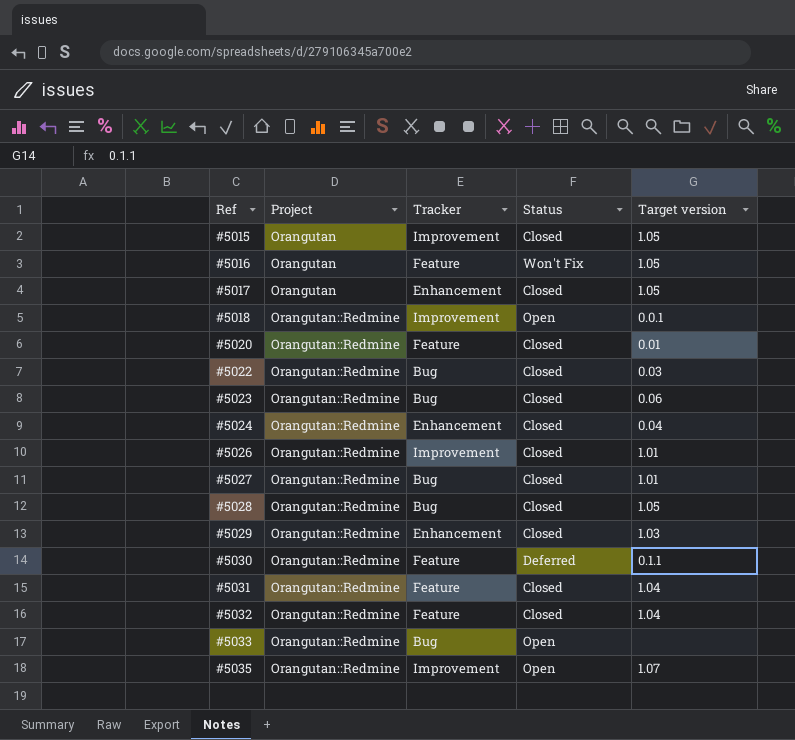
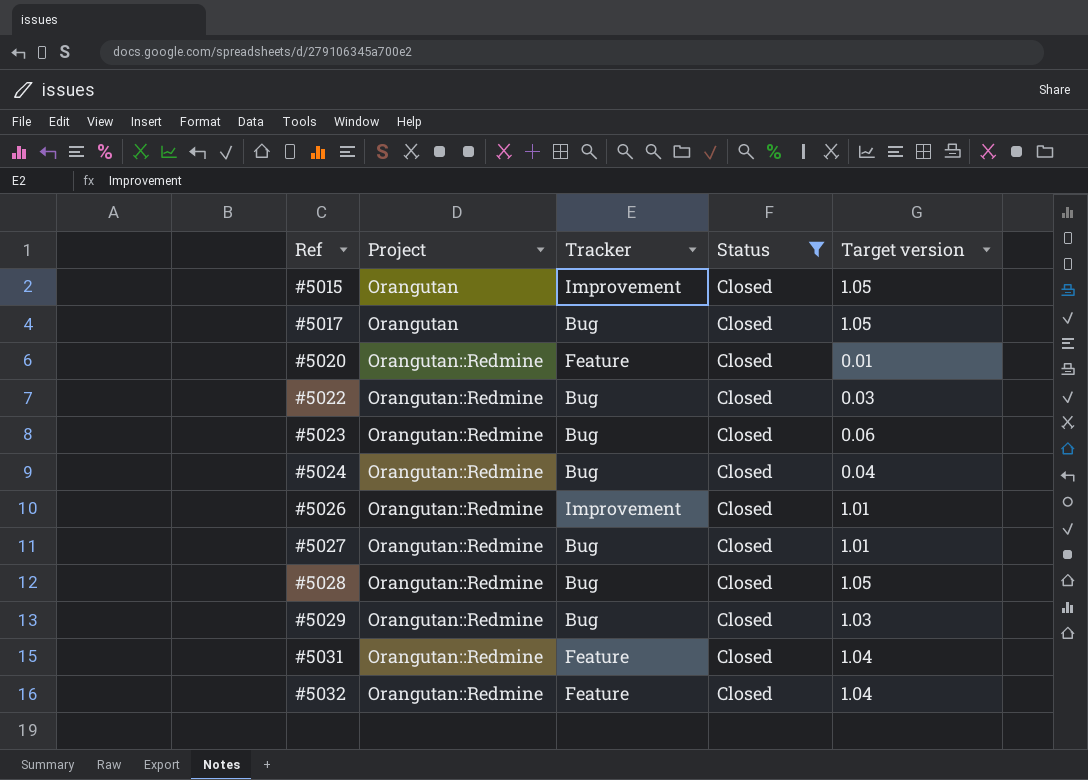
filter: none -> Status = Closed
#5017 | Tracker: Enhancement -> Bug
#5024 | Tracker: Enhancement -> Bug
#5029 | Tracker: Enhancement -> Bug

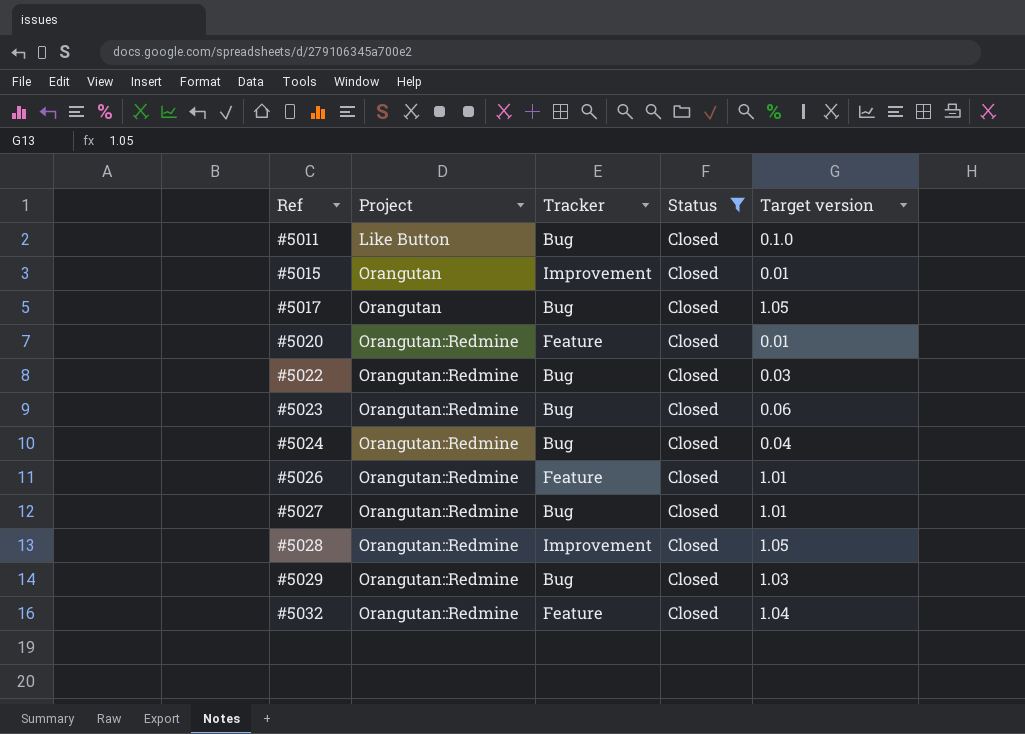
row #5031: Orangutan::Redmine | Feature | Closed | 1.04 -> none
row #5011: none -> Like Button | Bug | Closed | 0.1.0
#5015 | Target version: 1.05 -> 0.01
#5026 | Tracker: Improvement -> Feature
#5028 | Tracker: Bug -> Improvement

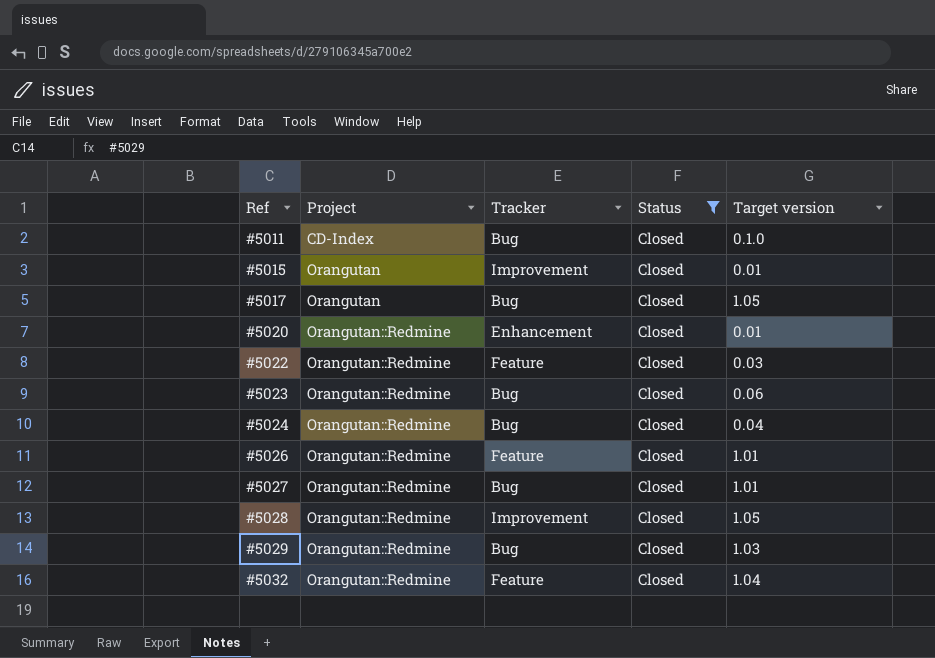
#5011 | Project: Like Button -> CD-Index
#5020 | Tracker: Feature -> Enhancement
#5022 | Tracker: Bug -> Feature

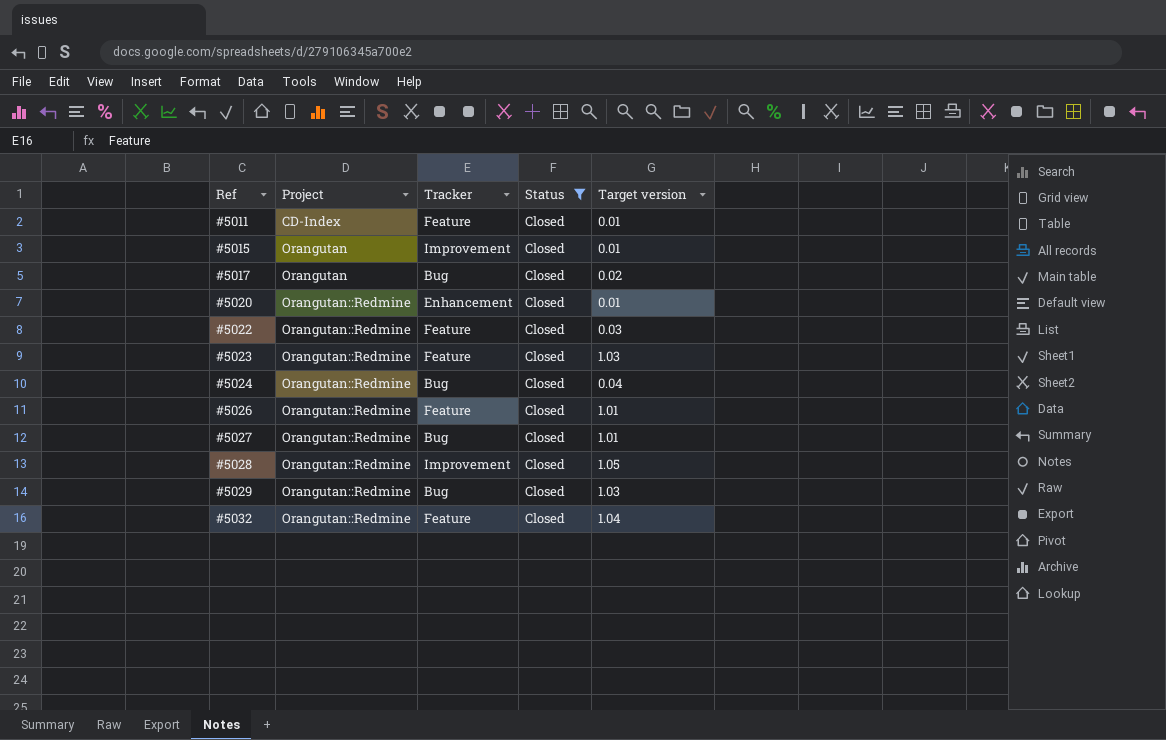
#5011 | Tracker: Bug -> Feature
#5011 | Target version: 0.1.0 -> 0.01
#5017 | Target version: 1.05 -> 0.02
#5023 | Tracker: Bug -> Feature
#5023 | Target version: 0.06 -> 1.03

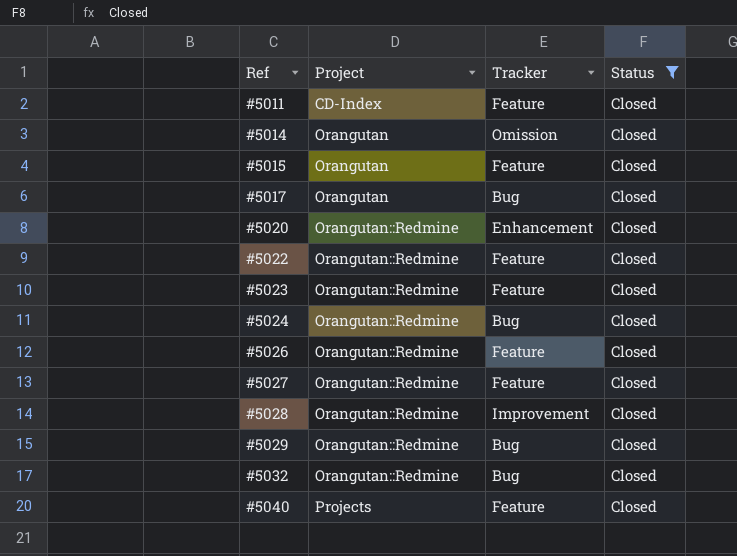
column Target version | position: 5 -> none
row #5014: none -> Orangutan | Omission | Closed
#5015 | Tracker: Improvement -> Feature
#5027 | Tracker: Bug -> Feature
#5032 | Tracker: Feature -> Bug
row #5040: none -> Projects | Feature | Closed

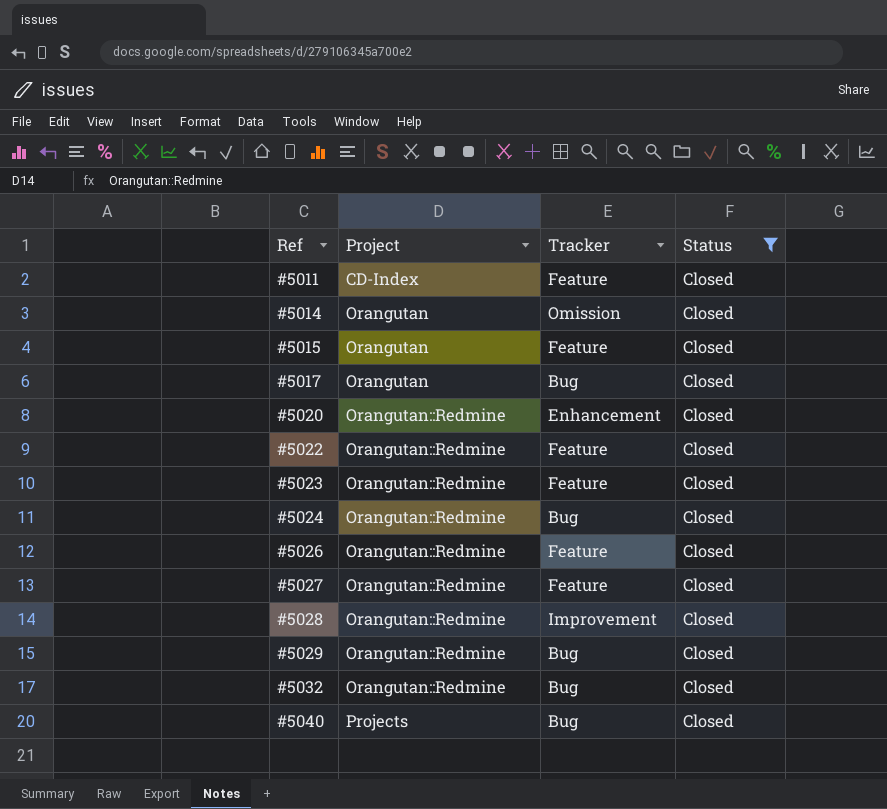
#5040 | Tracker: Feature -> Bug

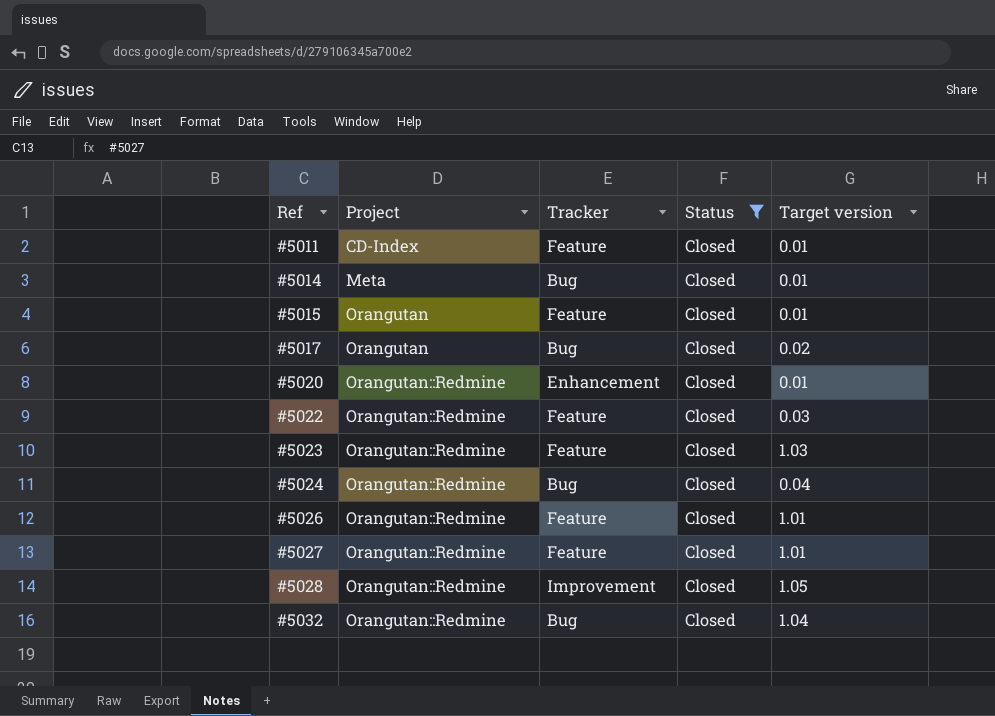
column Target version | position: none -> 5
row #5029: Orangutan::Redmine | Bug | Closed -> none
row #5040: Projects | Bug | Closed -> none
#5014 | Project: Orangutan -> Meta
#5014 | Tracker: Omission -> Bug

